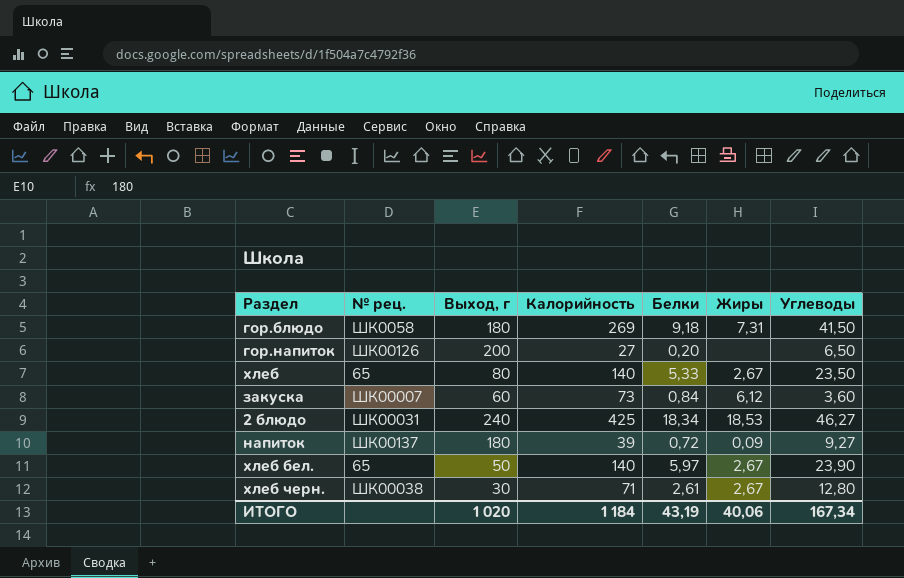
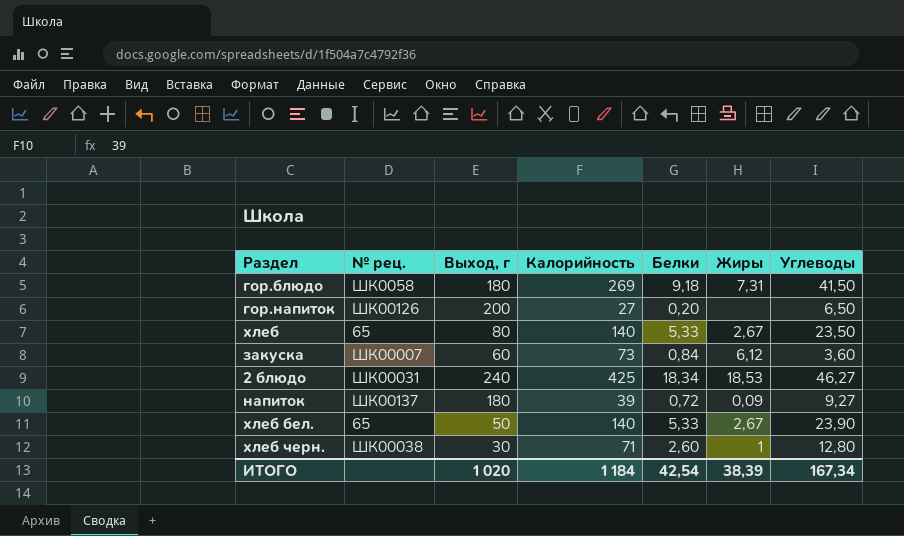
хлеб бел. | Белки: 5,97 -> 5,33
хлеб черн. | Белки: 2,61 -> 2,60
хлеб черн. | Жиры: 2,67 -> 1
ИТОГО | Белки: 43,19 -> 42,54
ИТОГО | Жиры: 40,06 -> 38,39

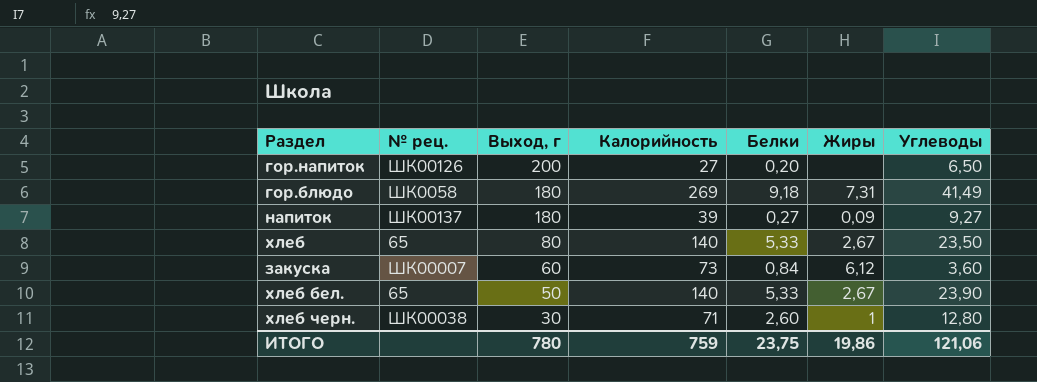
row order: none -> Выход, г descending
row 2 блюдо: ШК00031 | 240 | 425 | 18,34 | 18,53 | 46,27 -> none
гор.блюдо | Углеводы: 41,50 -> 41,49
напиток | Белки: 0,72 -> 0,27
ИТОГО | Выход, г: 1 020 -> 780
ИТОГО | Калорийность: 1 184 -> 759
ИТОГО | Белки: 42,54 -> 23,75
ИТОГО | Жиры: 38,39 -> 19,86
ИТОГО | Углеводы: 167,34 -> 121,06

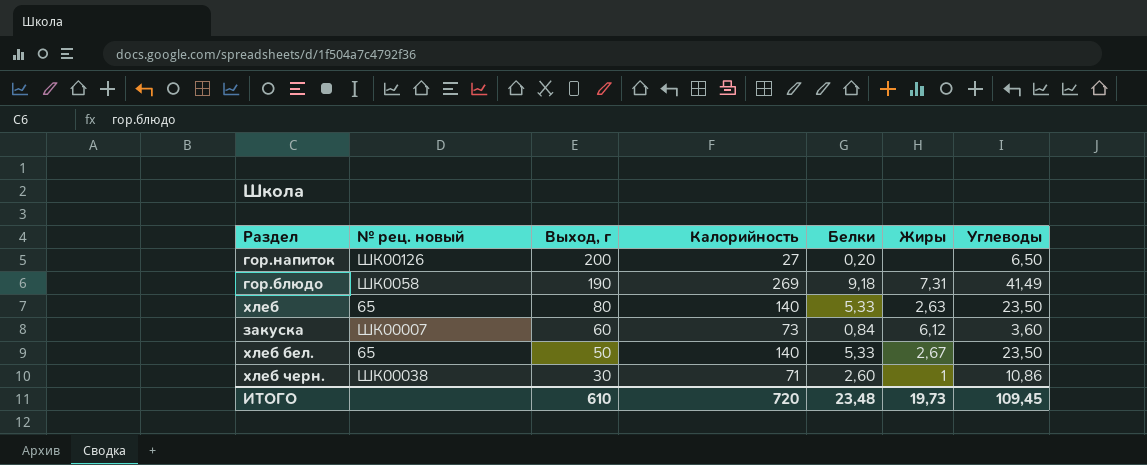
column name: № рец. -> № рец. новый
row напиток: ШК00137 | 180 | 39 | 0,27 | 0,09 | 9,27 -> none
гор.блюдо | Выход, г: 180 -> 190
хлеб | Жиры: 2,67 -> 2,63
хлеб бел. | Углеводы: 23,90 -> 23,50
хлеб черн. | Углеводы: 12,80 -> 10,86
ИТОГО | Выход, г: 780 -> 610
ИТОГО | Калорийность: 759 -> 720
ИТОГО | Белки: 23,75 -> 23,48
ИТОГО | Жиры: 19,86 -> 19,73
ИТОГО | Углеводы: 121,06 -> 109,45

